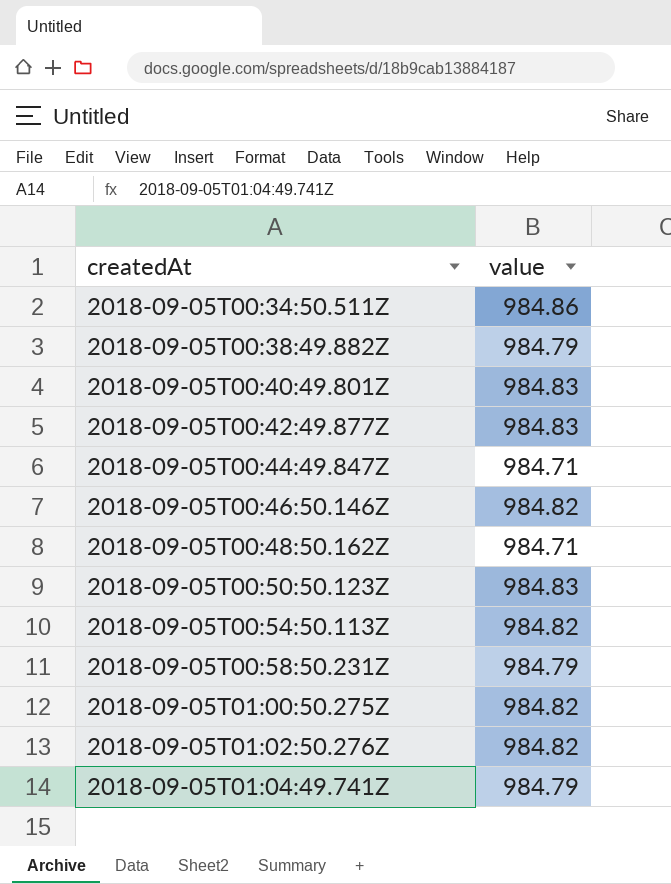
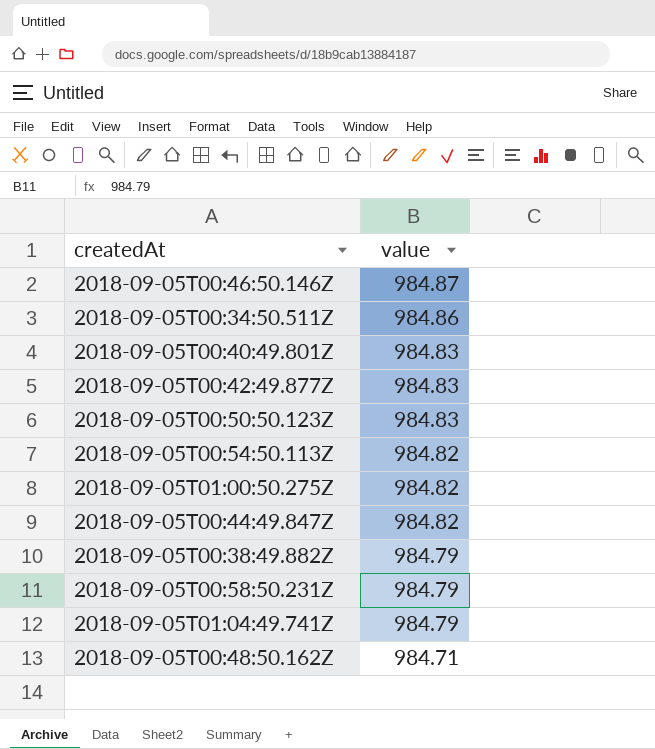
row order: createdAt ascending -> value descending
row 2018-09-05T01:02:50.276Z: 984.82 -> none
2018-09-05T00:46:50.146Z | value: 984.82 -> 984.87
2018-09-05T00:44:49.847Z | value: 984.71 -> 984.82

